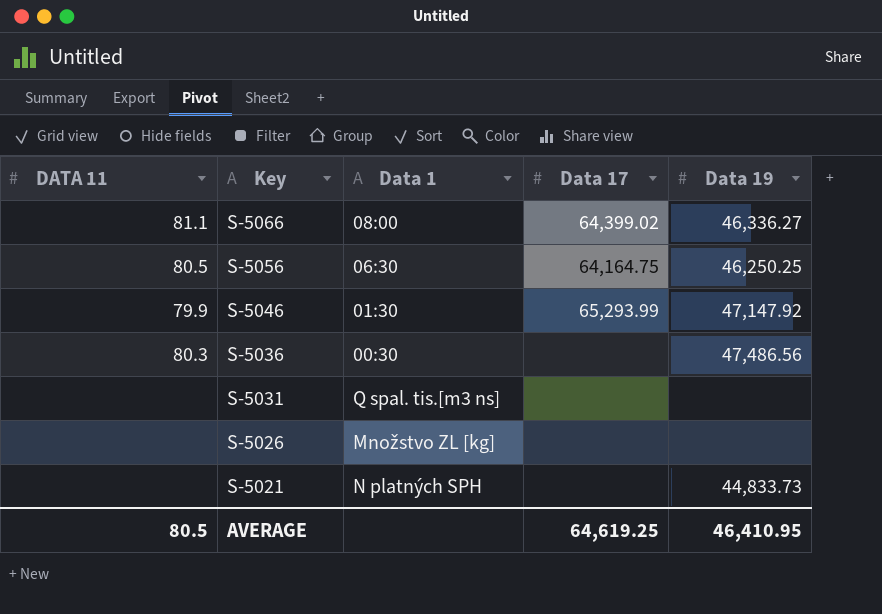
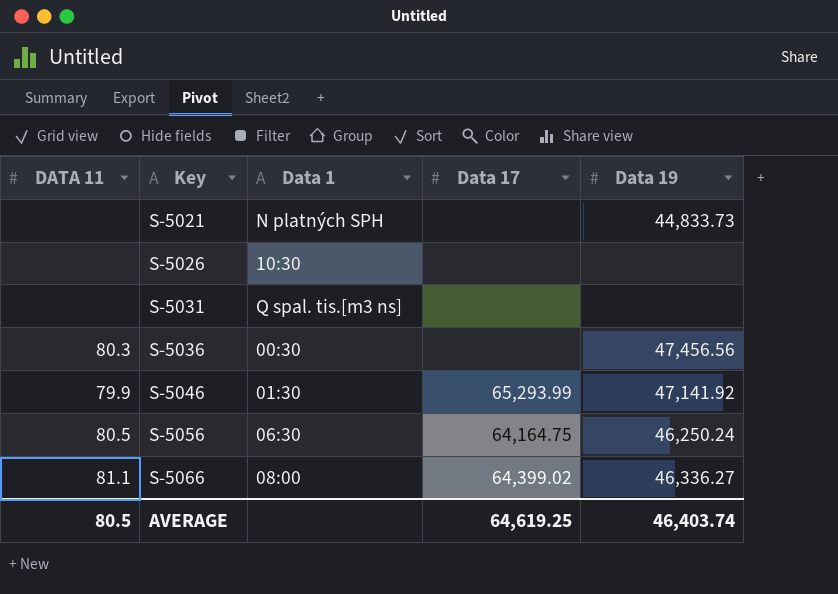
row order: Key descending -> Key ascending
S-5026 | Data 1: Množstvo ZL [kg] -> 10:30
S-5036 | Data 19: 47,486.56 -> 47,456.56
S-5046 | Data 19: 47,147.92 -> 47,141.92
S-5056 | Data 19: 46,250.25 -> 46,250.24
AVERAGE | Data 19: 46,410.95 -> 46,403.74

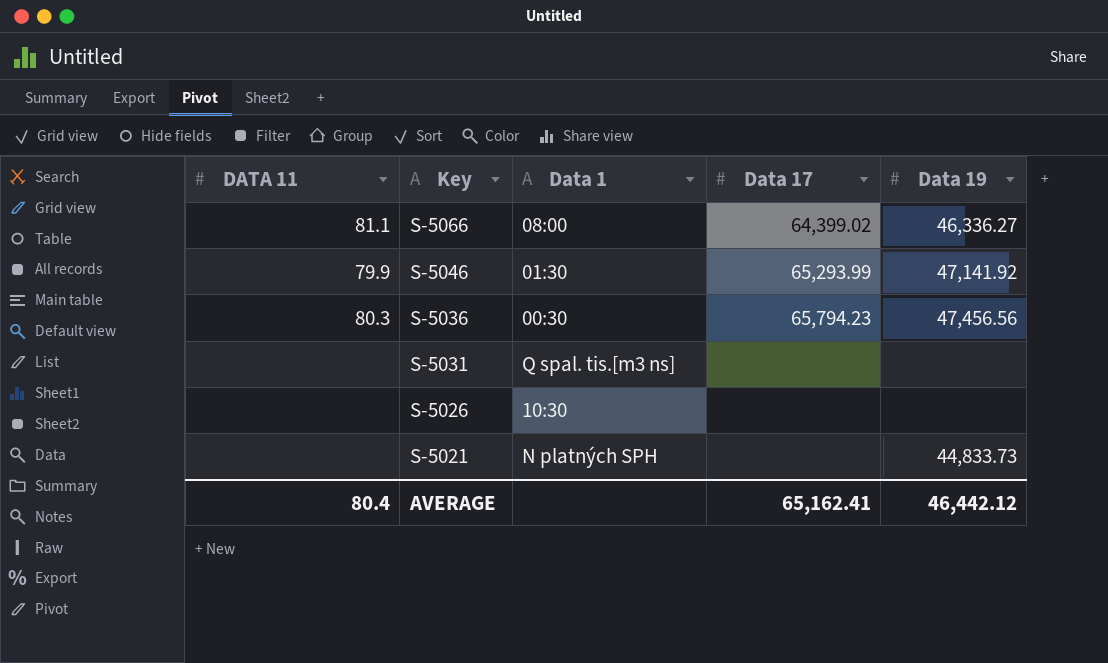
row order: Key ascending -> Key descending
row S-5056: 80.5 | 06:30 | 64,164.75 | 46,250.24 -> none
S-5036 | Data 17: none -> 65,794.23
AVERAGE | DATA 11: 80.5 -> 80.4
AVERAGE | Data 17: 64,619.25 -> 65,162.41
AVERAGE | Data 19: 46,403.74 -> 46,442.12

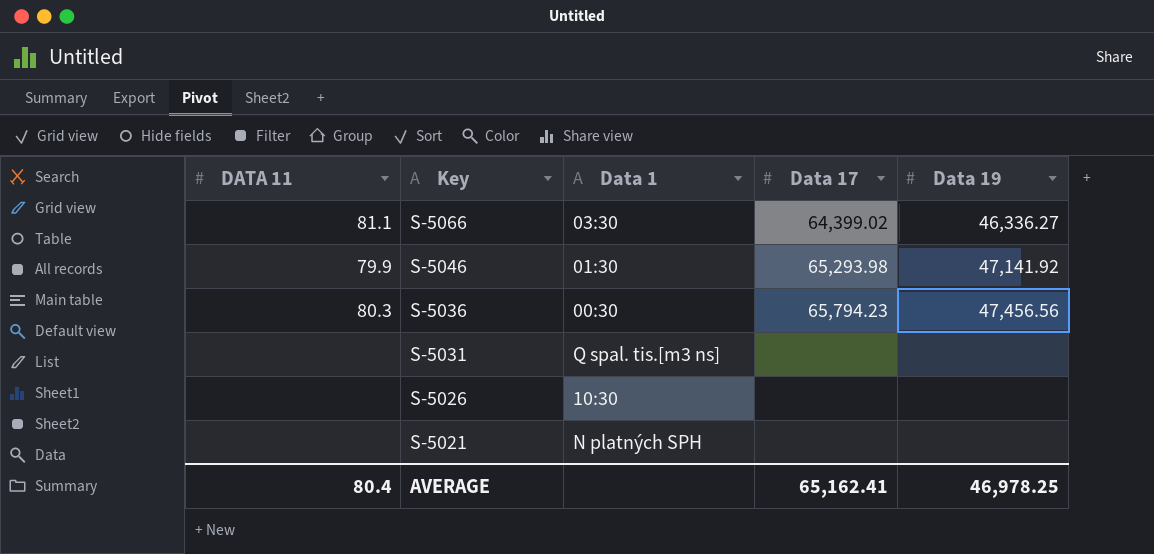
S-5066 | Data 1: 08:00 -> 03:30
S-5046 | Data 17: 65,293.99 -> 65,293.98
S-5021 | Data 19: 44,833.73 -> none
AVERAGE | Data 19: 46,442.12 -> 46,978.25

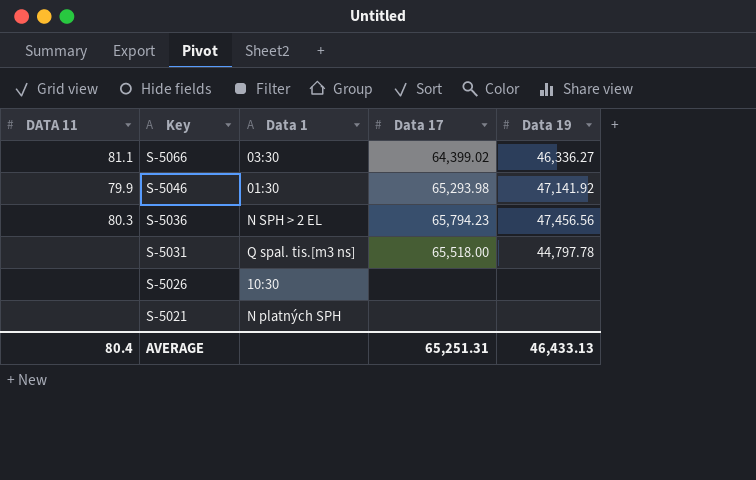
S-5036 | Data 1: 00:30 -> N SPH > 2 EL
S-5031 | Data 17: none -> 65,518.00
S-5031 | Data 19: none -> 44,797.78
AVERAGE | Data 17: 65,162.41 -> 65,251.31
AVERAGE | Data 19: 46,978.25 -> 46,433.13

